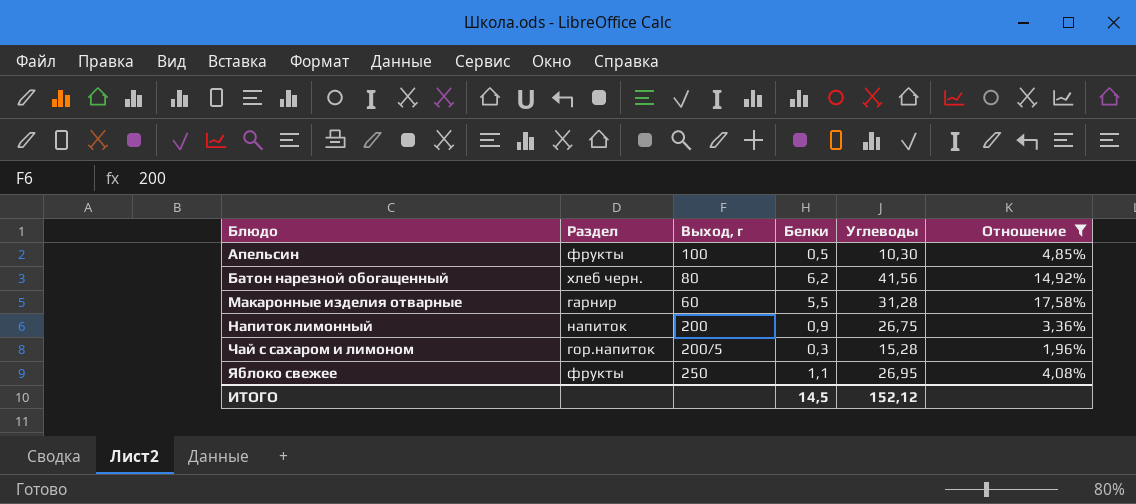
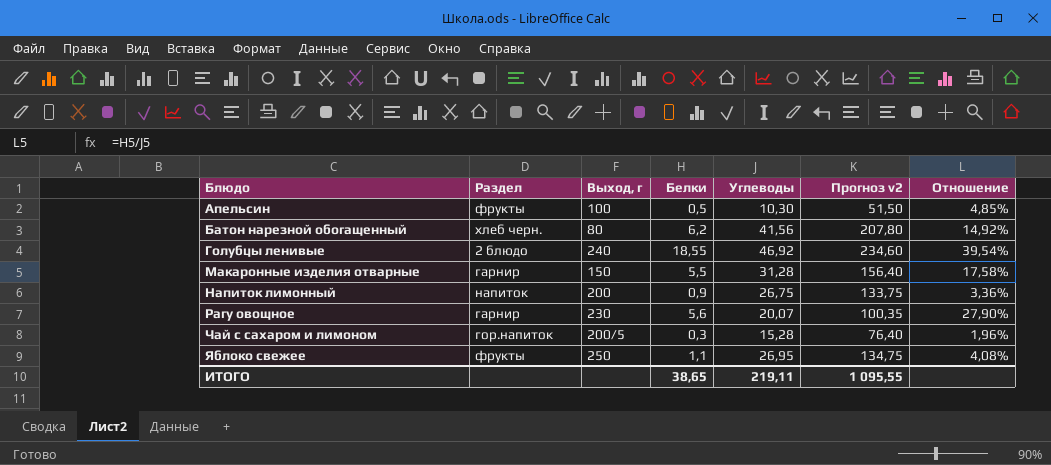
filter: Отношение <= 17,58% -> none
column Прогноз v2 | formula: none -> [Углеводы] * 5
Макаронные изделия отварные | Выход, г: 60 -> 150
ИТОГО | Белки: 14,5 -> 38,65
ИТОГО | Углеводы: 152,12 -> 219,11

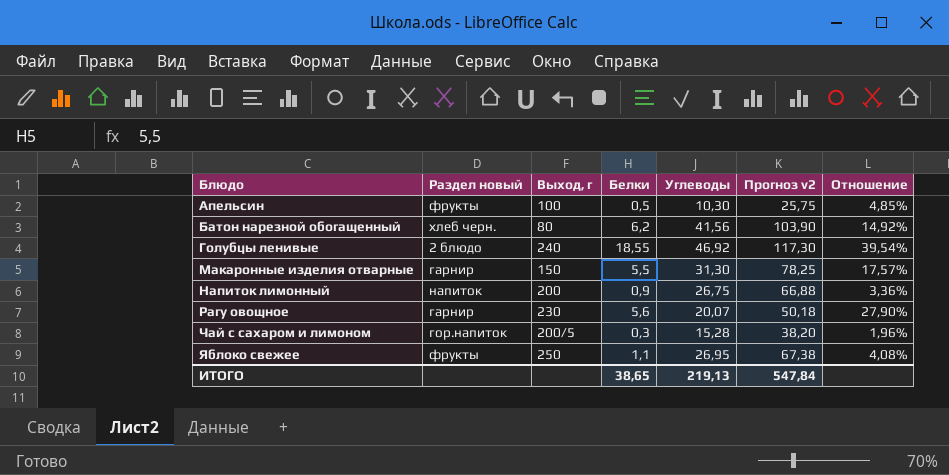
column name: Раздел -> Раздел новый
column Прогноз v2 | formula: [Углеводы] * 5 -> [Углеводы] * 2,5
Макаронные изделия отварные | Углеводы: 31,28 -> 31,30
Макаронные изделия отварные | Отношение: 17,58% -> 17,57%
ИТОГО | Углеводы: 219,11 -> 219,13
ИТОГО | Прогноз v2: 1 095,55 -> 547,84

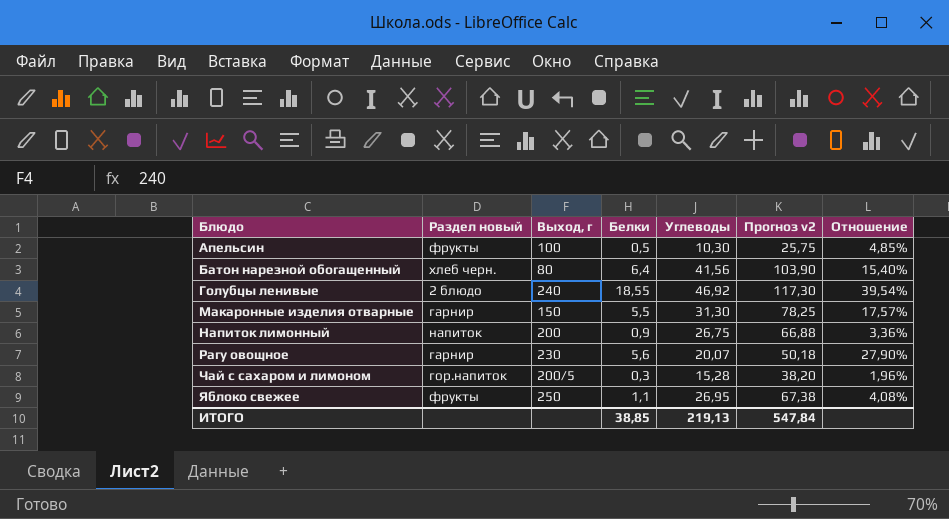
Батон нарезной обогащенный | Белки: 6,2 -> 6,4
Батон нарезной обогащенный | Отношение: 14,92% -> 15,40%
ИТОГО | Белки: 38,65 -> 38,85

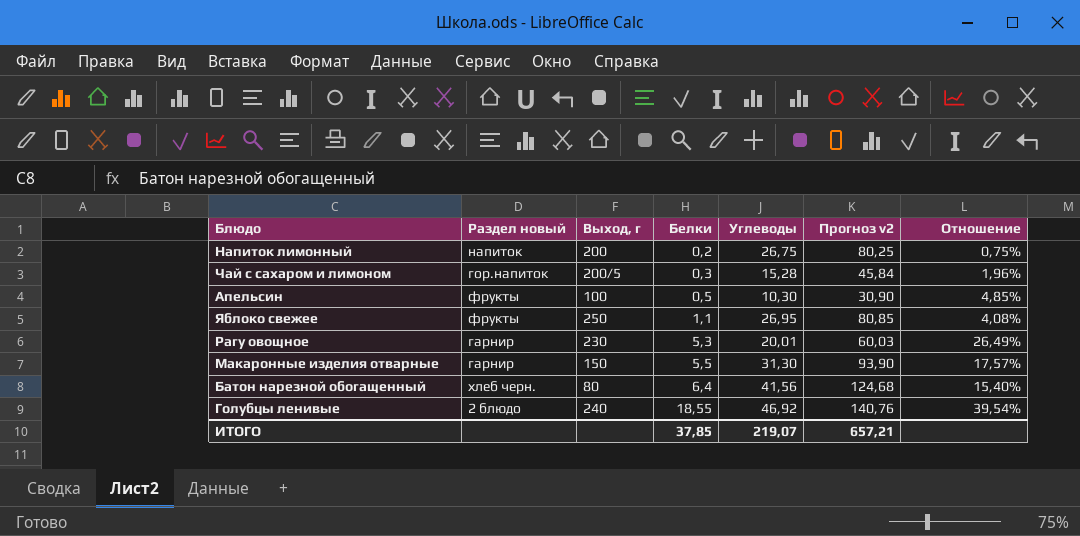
row order: Блюдо ascending -> Белки ascending
column Прогноз v2 | formula: [Углеводы] * 2,5 -> [Углеводы] * 3
Напиток лимонный | Белки: 0,9 -> 0,2
Напиток лимонный | Отношение: 3,36% -> 0,75%
Рагу овощное | Белки: 5,6 -> 5,3
Рагу овощное | Углеводы: 20,07 -> 20,01
Рагу овощное | Отношение: 27,90% -> 26,49%
ИТОГО | Белки: 38,85 -> 37,85
ИТОГО | Углеводы: 219,13 -> 219,07
ИТОГО | Прогноз v2: 547,84 -> 657,21

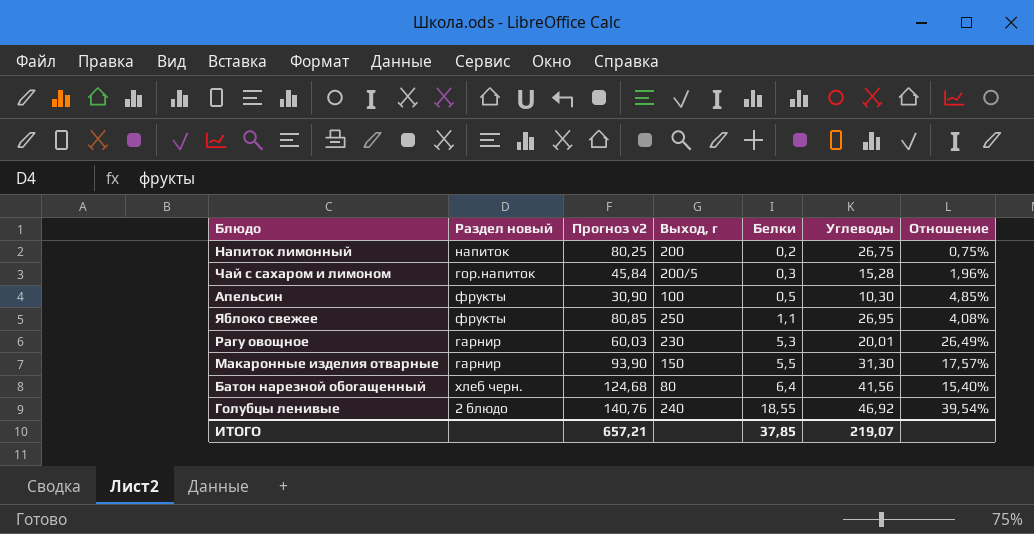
column Прогноз v2 | position: 6 -> 3

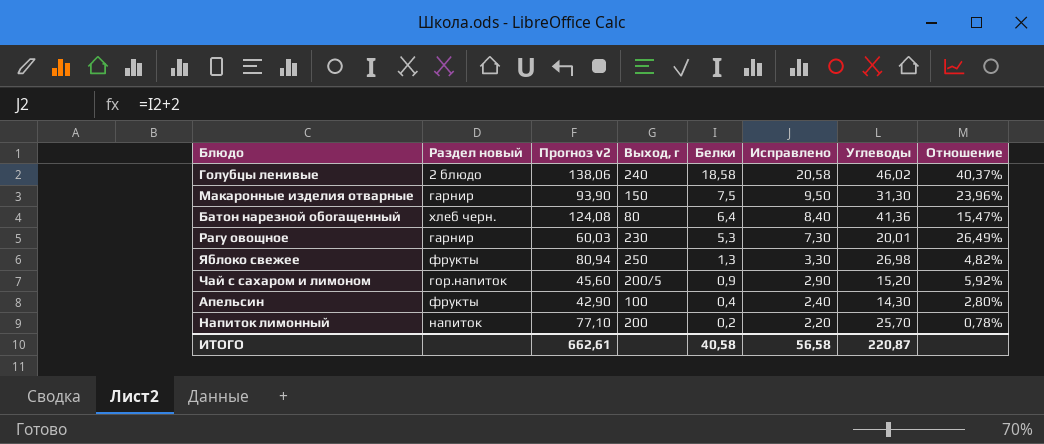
row order: Белки ascending -> Белки descending
column Исправлено | formula: none -> [Белки] + 2
Голубцы ленивые | Прогноз v2: 140,76 -> 138,06
Голубцы ленивые | Белки: 18,55 -> 18,58
Голубцы ленивые | Углеводы: 46,92 -> 46,02
Голубцы ленивые | Отношение: 39,54% -> 40,37%
Макаронные изделия отварные | Белки: 5,5 -> 7,5
Макаронные изделия отварные | Отношение: 17,57% -> 23,96%
Батон нарезной обогащенный | Прогноз v2: 124,68 -> 124,08
Батон нарезной обогащенный | Углеводы: 41,56 -> 41,36
Батон нарезной обогащенный | Отношение: 15,40% -> 15,47%
Яблоко свежее | Прогноз v2: 80,85 -> 80,94
Яблоко свежее | Белки: 1,1 -> 1,3
Яблоко свежее | Углеводы: 26,95 -> 26,98
Яблоко свежее | Отношение: 4,08% -> 4,82%
Чай с сахаром и лимоном | Прогноз v2: 45,84 -> 45,60
Чай с сахаром и лимоном | Белки: 0,3 -> 0,9
Чай с сахаром и лимоном | Углеводы: 15,28 -> 15,20
Чай с сахаром и лимоном | Отношение: 1,96% -> 5,92%
Апельсин | Прогноз v2: 30,90 -> 42,90
Апельсин | Белки: 0,5 -> 0,4
Апельсин | Углеводы: 10,30 -> 14,30
Апельсин | Отношение: 4,85% -> 2,80%
Напиток лимонный | Прогноз v2: 80,25 -> 77,10
Напиток лимонный | Углеводы: 26,75 -> 25,70
Напиток лимонный | Отношение: 0,75% -> 0,78%
ИТОГО | Прогноз v2: 657,21 -> 662,61
ИТОГО | Белки: 37,85 -> 40,58
ИТОГО | Углеводы: 219,07 -> 220,87

